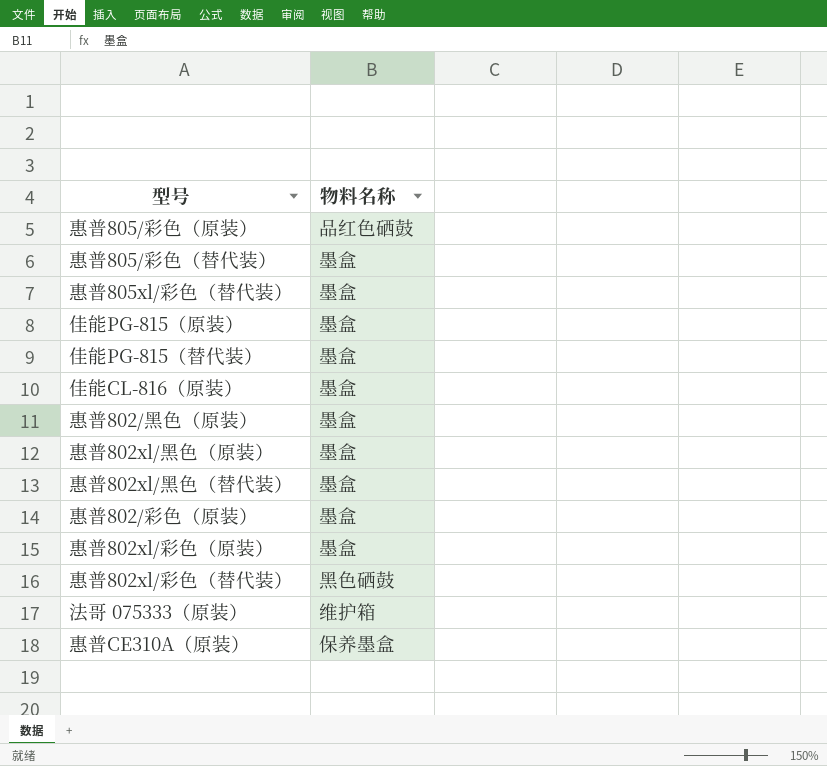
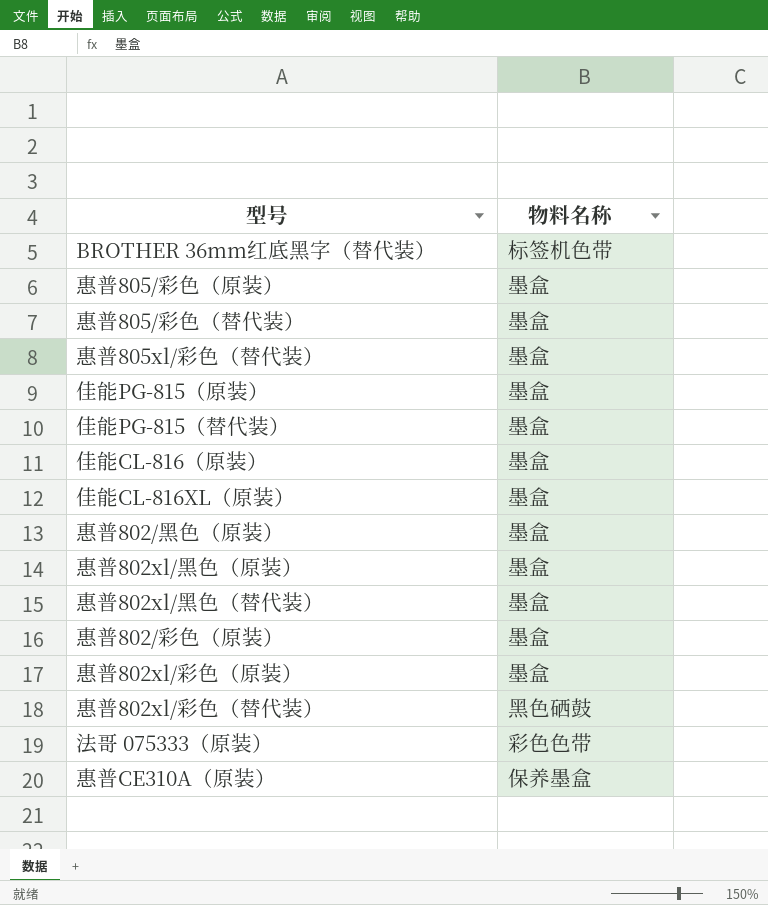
row BROTHER 36mm红底黑字（替代装）: none -> 标签机色带
惠普805/彩色（原装） | 物料名称: 品红色硒鼓 -> 墨盒
row 佳能CL-816XL（原装）: none -> 墨盒
法哥 075333（原装） | 物料名称: 维护箱 -> 彩色色带

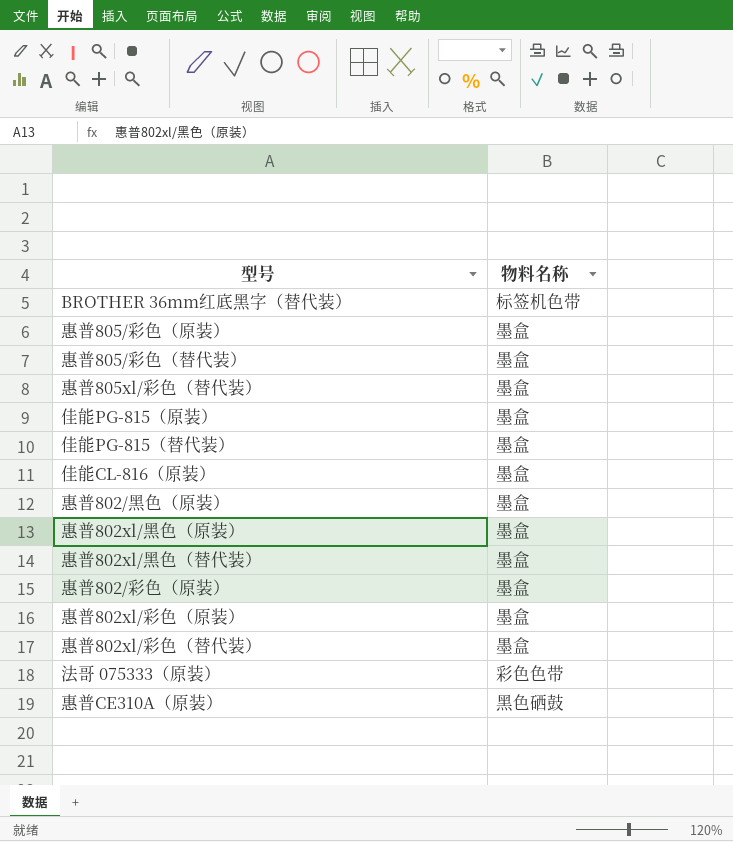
row 佳能CL-816XL（原装）: 墨盒 -> none
惠普802xl/彩色（替代装） | 物料名称: 黑色硒鼓 -> 墨盒
惠普CE310A（原装） | 物料名称: 保养墨盒 -> 黑色硒鼓

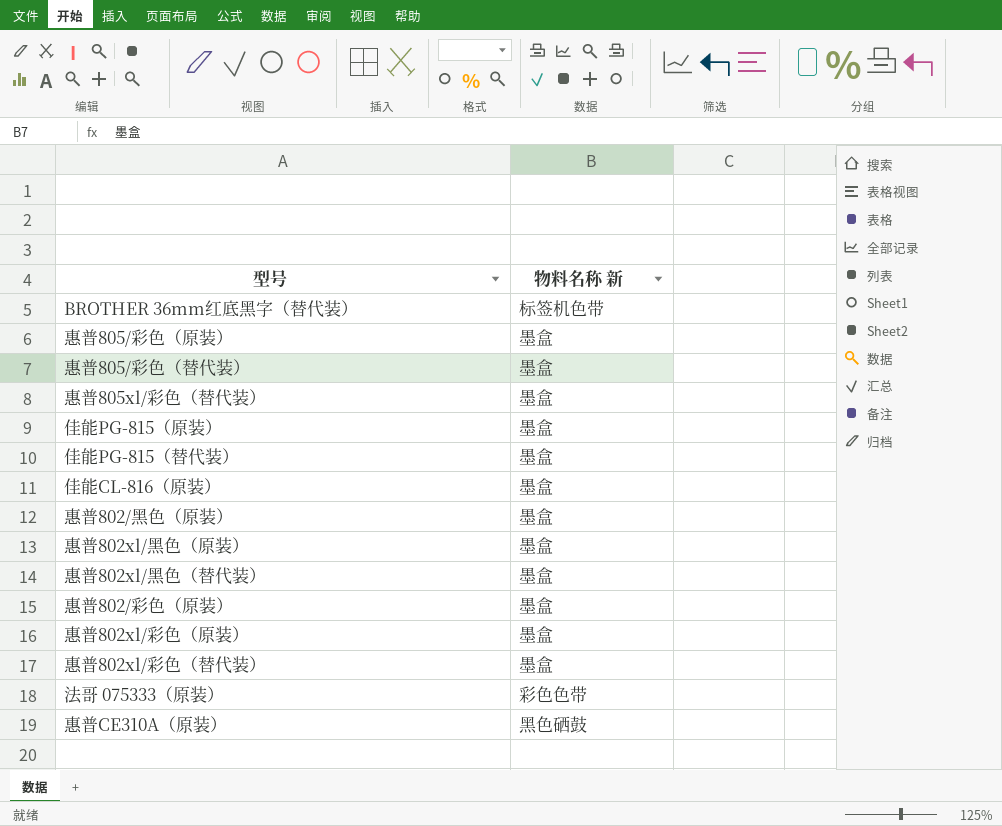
column name: 物料名称 -> 物料名称 新

